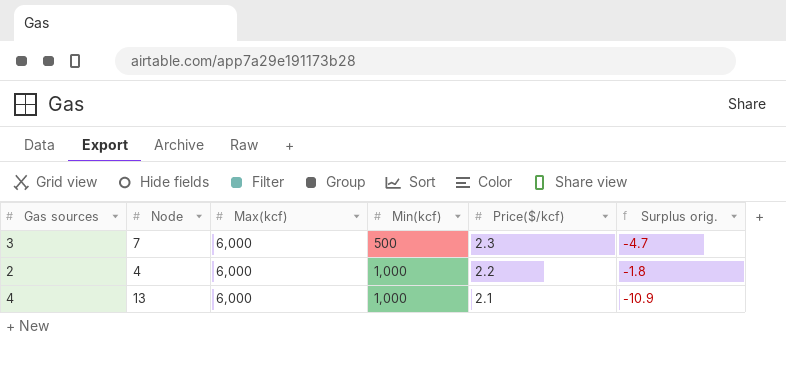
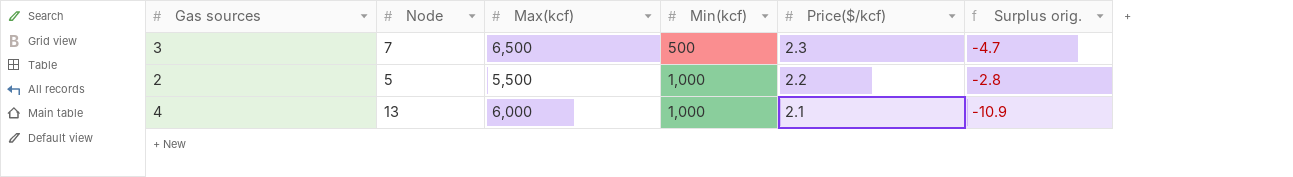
3 | Max(kcf): 6,000 -> 6,500
2 | Node: 4 -> 5
2 | Max(kcf): 6,000 -> 5,500
2 | Surplus orig.: -1.8 -> -2.8

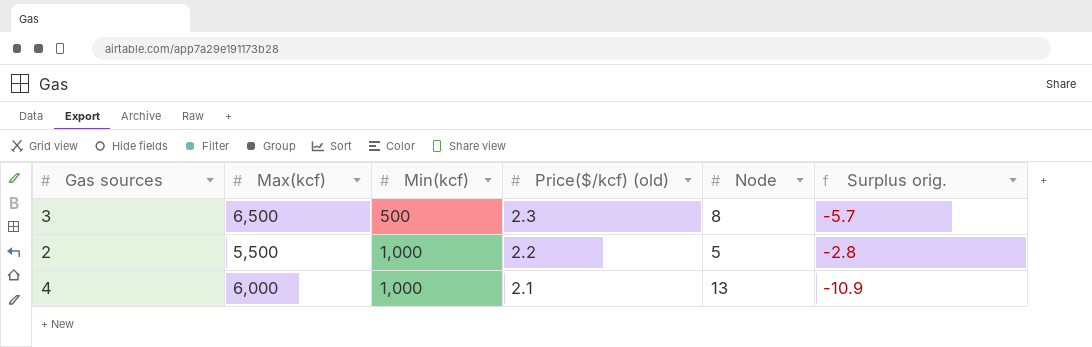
column name: Price($/kcf) -> Price($/kcf) (old)
column Node | position: 2 -> 5
3 | Node: 7 -> 8
3 | Surplus orig.: -4.7 -> -5.7

